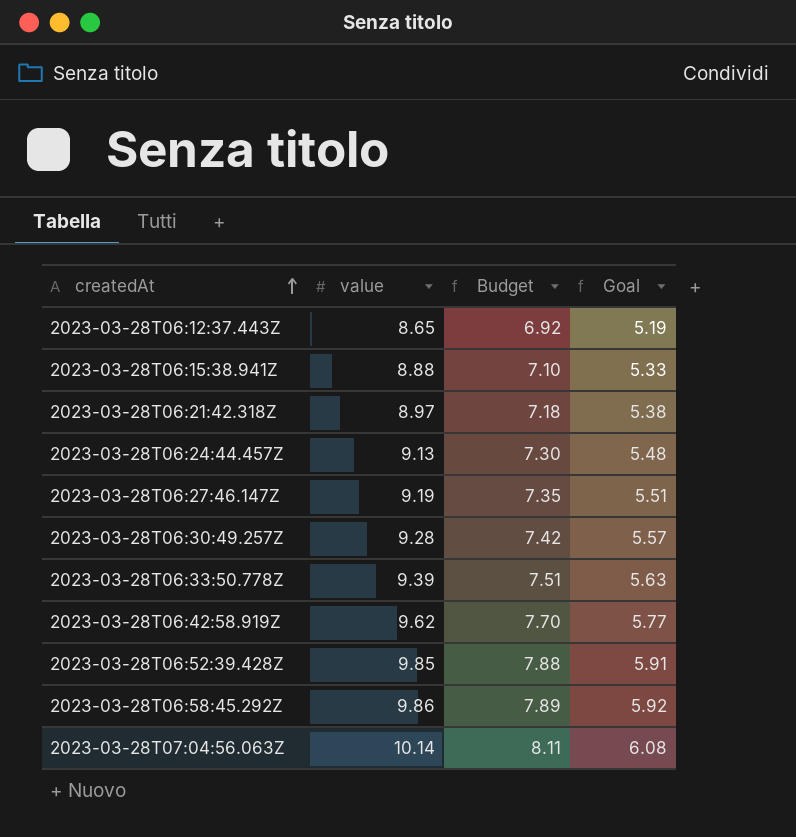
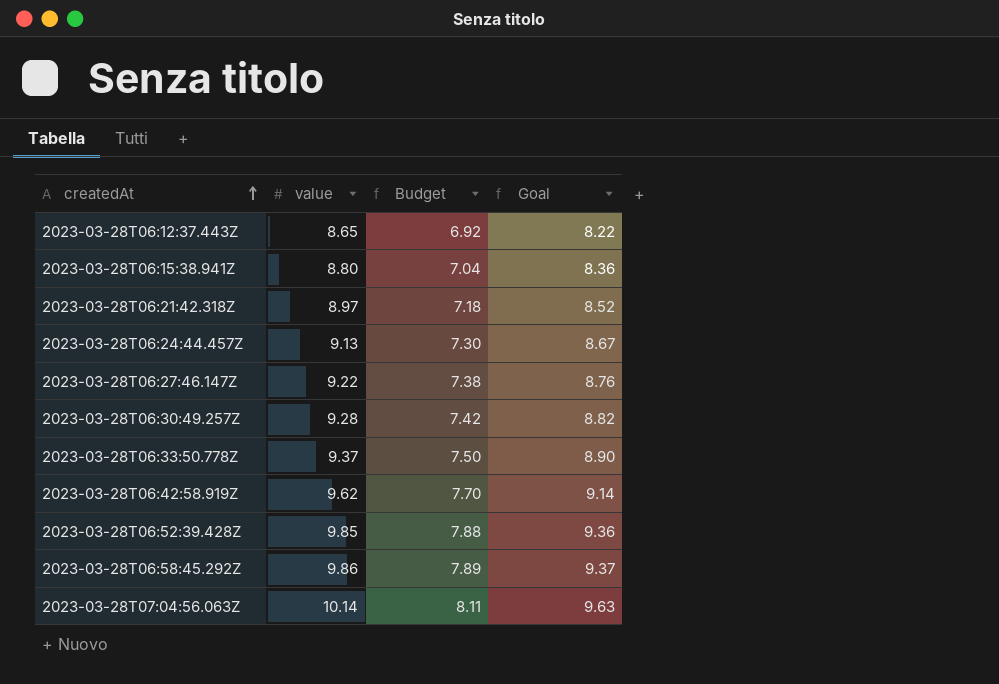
column Goal | formula: [value] * 0.6 -> [value] * 0.95
2023-03-28T06:15:38.941Z | value: 8.88 -> 8.80
2023-03-28T06:15:38.941Z | Budget: 7.10 -> 7.04
2023-03-28T06:27:46.147Z | value: 9.19 -> 9.22
2023-03-28T06:27:46.147Z | Budget: 7.35 -> 7.38
2023-03-28T06:33:50.778Z | value: 9.39 -> 9.37
2023-03-28T06:33:50.778Z | Budget: 7.51 -> 7.50

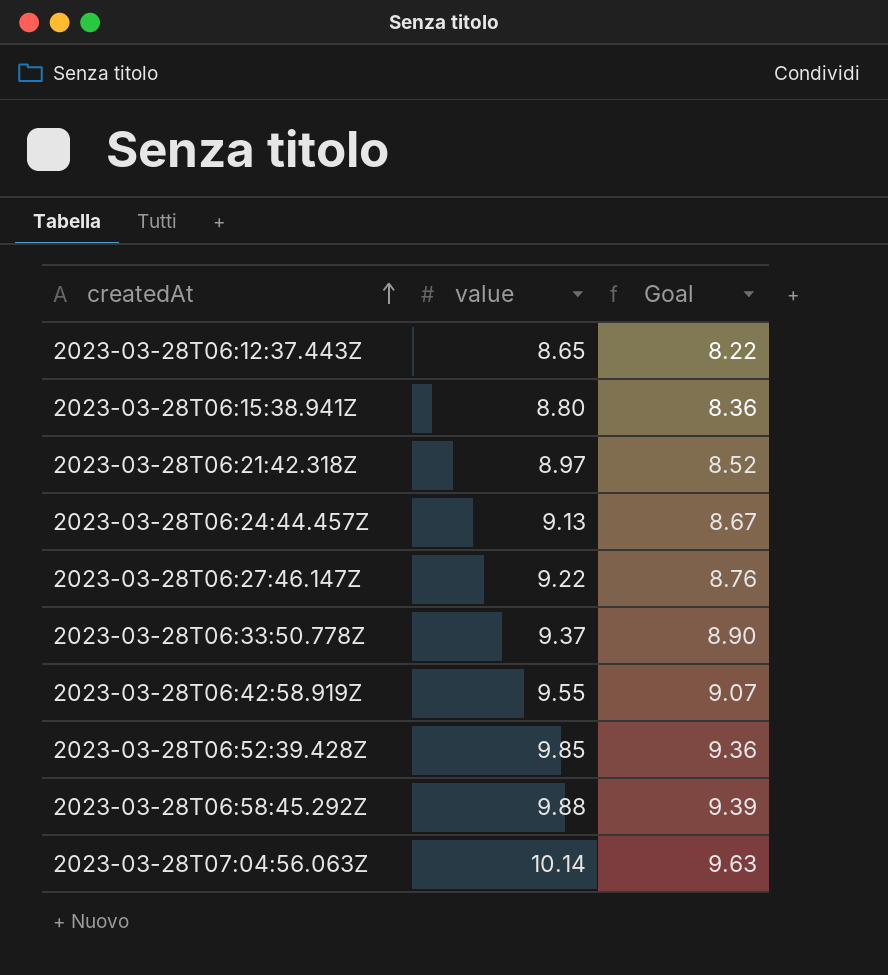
column Budget | formula: [value] * 0.8 -> none
row 2023-03-28T06:30:49.257Z: 9.28 | 7.42 | 8.82 -> none
2023-03-28T06:42:58.919Z | value: 9.62 -> 9.55
2023-03-28T06:42:58.919Z | Goal: 9.14 -> 9.07
2023-03-28T06:58:45.292Z | value: 9.86 -> 9.88
2023-03-28T06:58:45.292Z | Goal: 9.37 -> 9.39

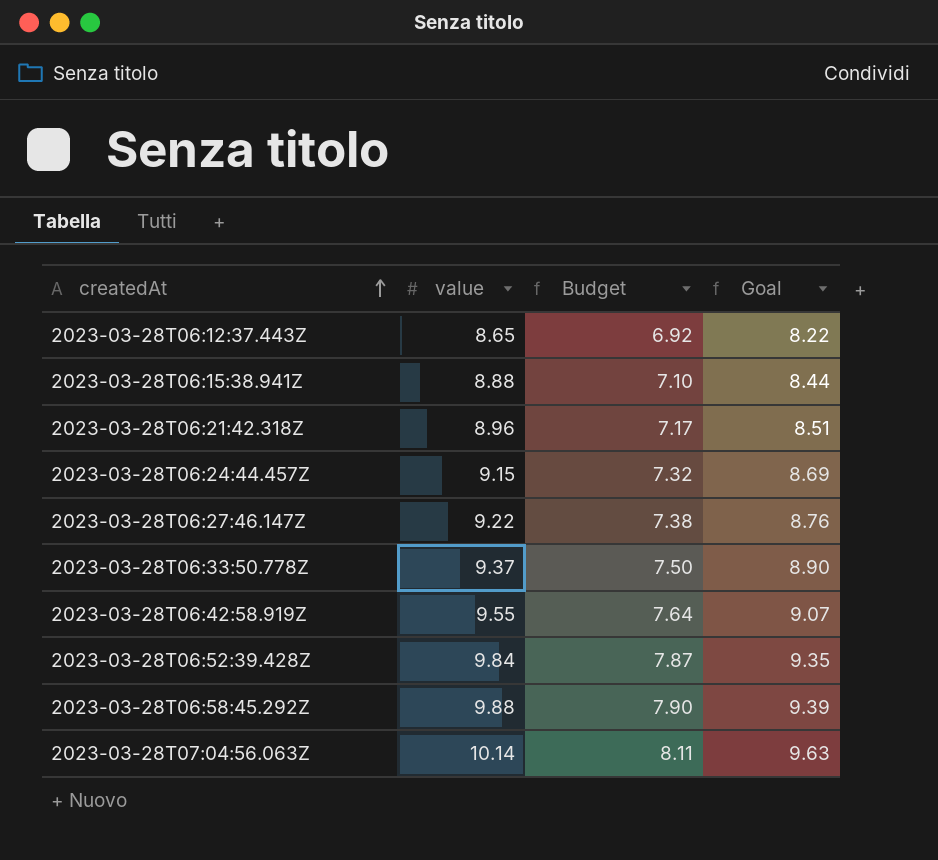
column Budget | formula: none -> [value] * 0.8
2023-03-28T06:15:38.941Z | value: 8.80 -> 8.88
2023-03-28T06:15:38.941Z | Goal: 8.36 -> 8.44
2023-03-28T06:21:42.318Z | value: 8.97 -> 8.96
2023-03-28T06:21:42.318Z | Goal: 8.52 -> 8.51
2023-03-28T06:24:44.457Z | value: 9.13 -> 9.15
2023-03-28T06:24:44.457Z | Goal: 8.67 -> 8.69
2023-03-28T06:52:39.428Z | value: 9.85 -> 9.84
2023-03-28T06:52:39.428Z | Goal: 9.36 -> 9.35

